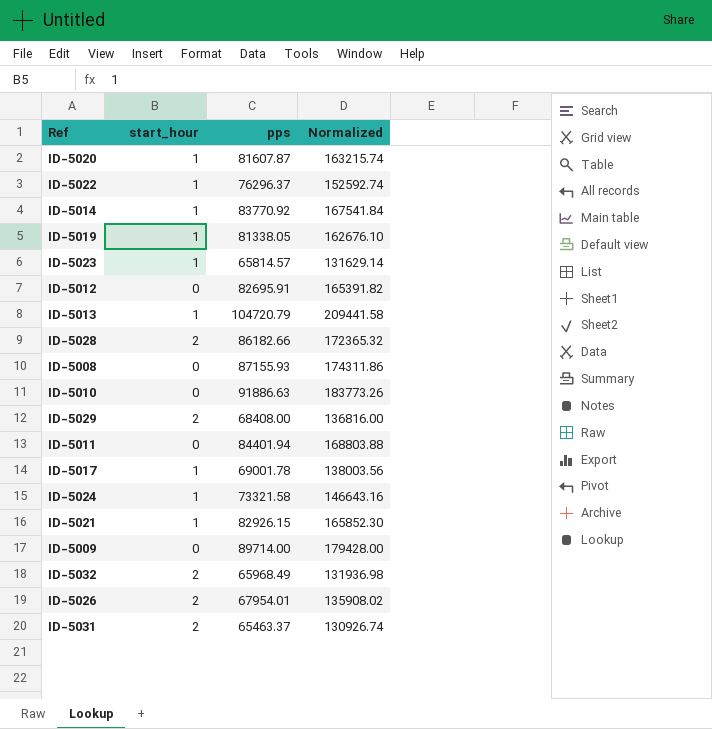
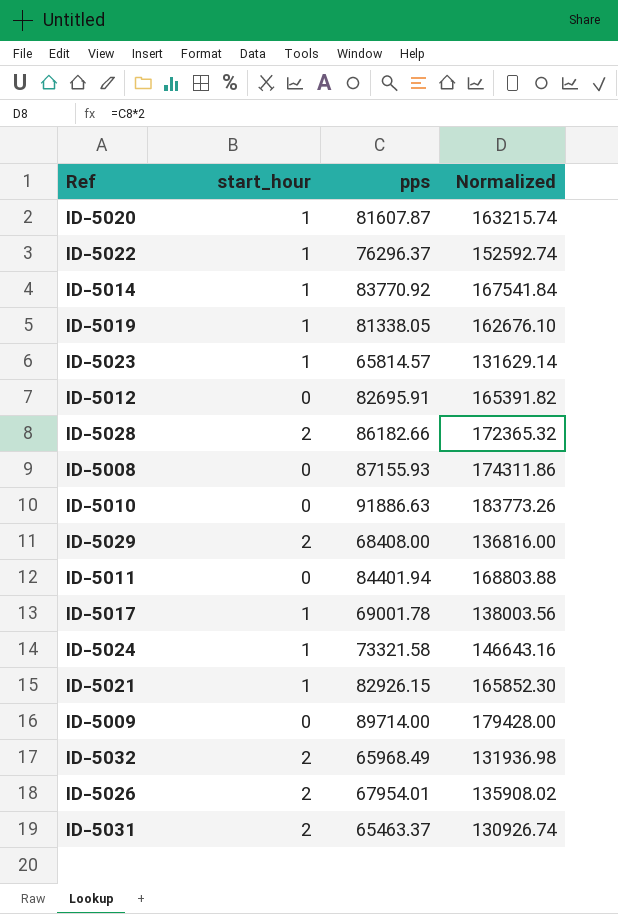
row ID-5013: 1 | 104720.79 | 209441.58 -> none

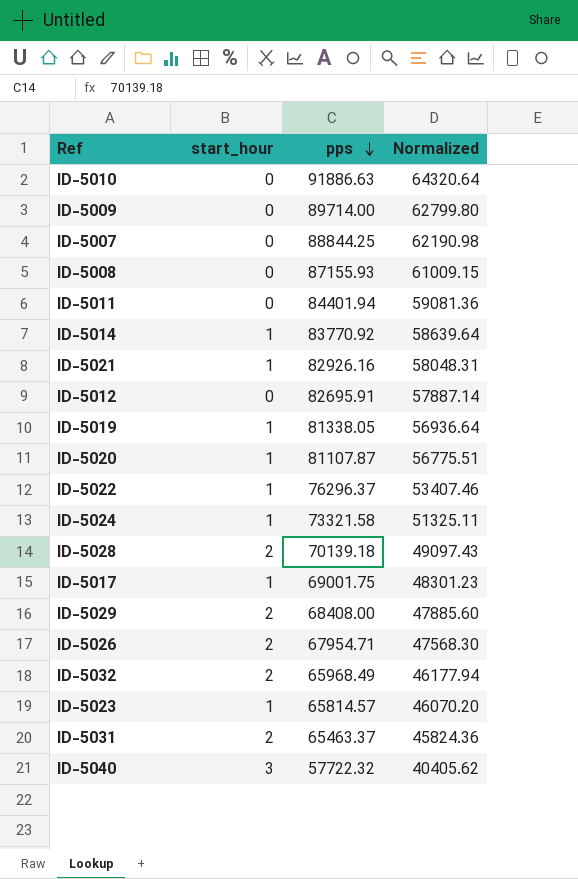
row order: none -> pps descending
column Normalized | formula: [pps] * 2 -> [pps] * 0.7
row ID-5007: none -> 0 | 88844.25 | 62190.98
ID-5021 | pps: 82926.15 -> 82926.16
ID-5020 | pps: 81607.87 -> 81107.87
ID-5028 | pps: 86182.66 -> 70139.18
ID-5017 | pps: 69001.78 -> 69001.75
ID-5026 | pps: 67954.01 -> 67954.71
row ID-5040: none -> 3 | 57722.32 | 40405.62

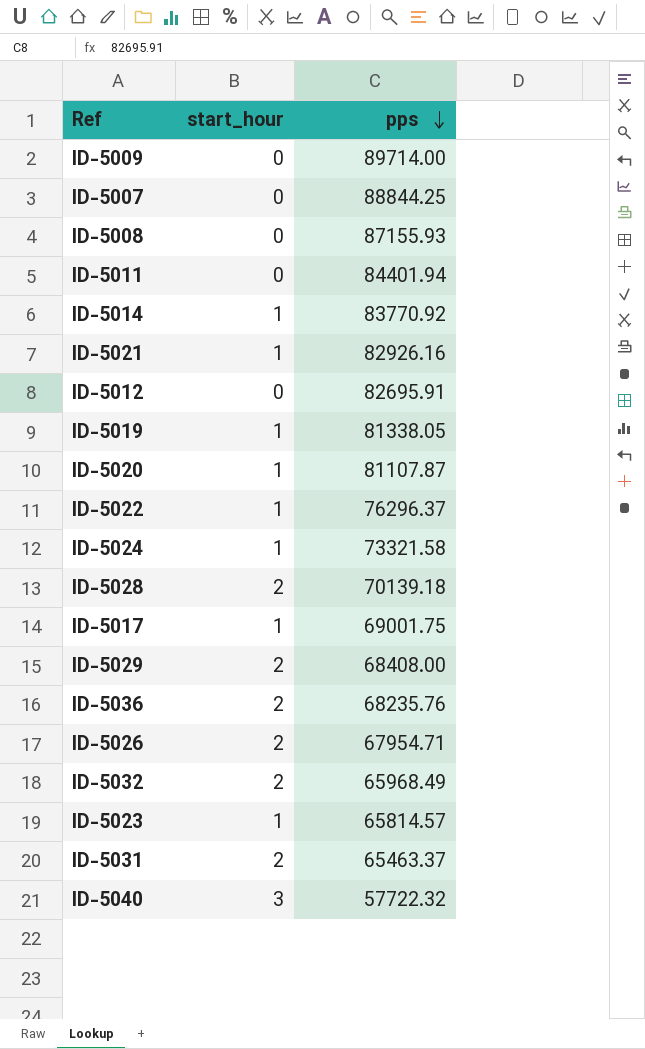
column Normalized | formula: [pps] * 0.7 -> none
row ID-5010: 0 | 91886.63 | 64320.64 -> none
row ID-5036: none -> 2 | 68235.76

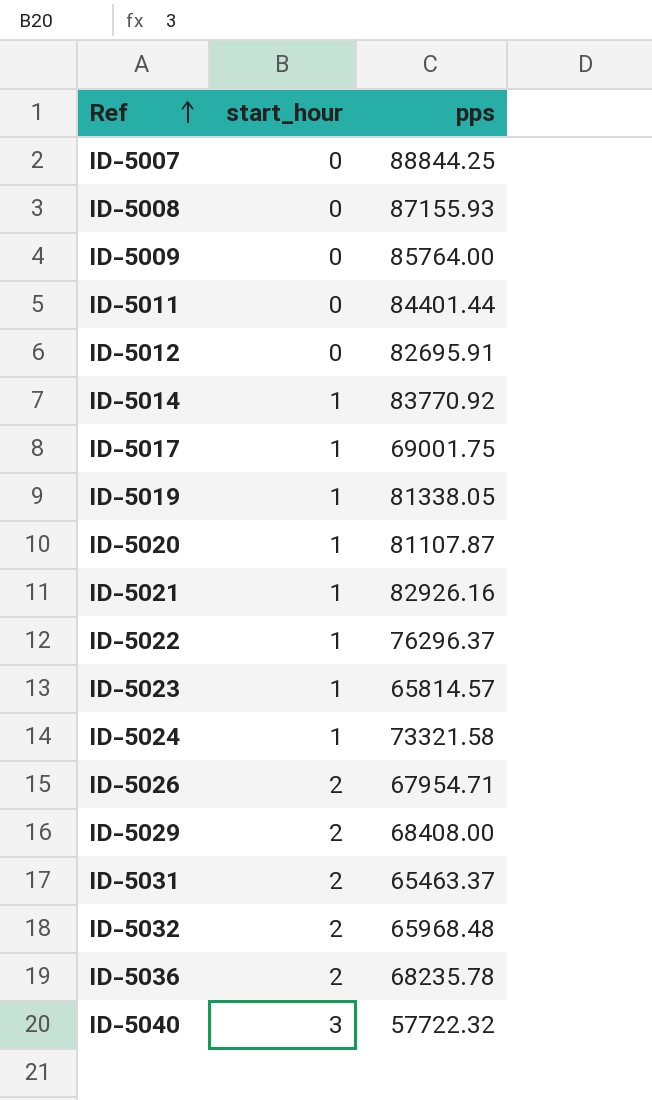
row order: pps descending -> Ref ascending
row ID-5028: 2 | 70139.18 -> none
ID-5009 | pps: 89714.00 -> 85764.00
ID-5011 | pps: 84401.94 -> 84401.44
ID-5032 | pps: 65968.49 -> 65968.48
ID-5036 | pps: 68235.76 -> 68235.78

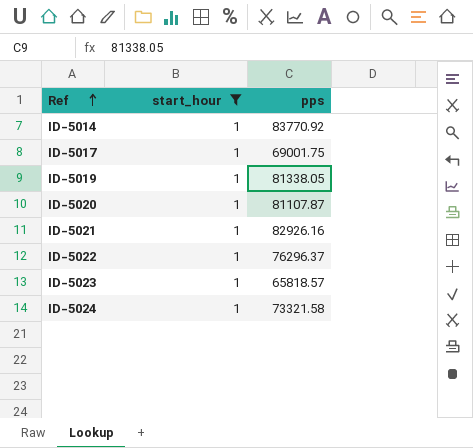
filter: none -> start_hour = 1
ID-5023 | pps: 65814.57 -> 65818.57

